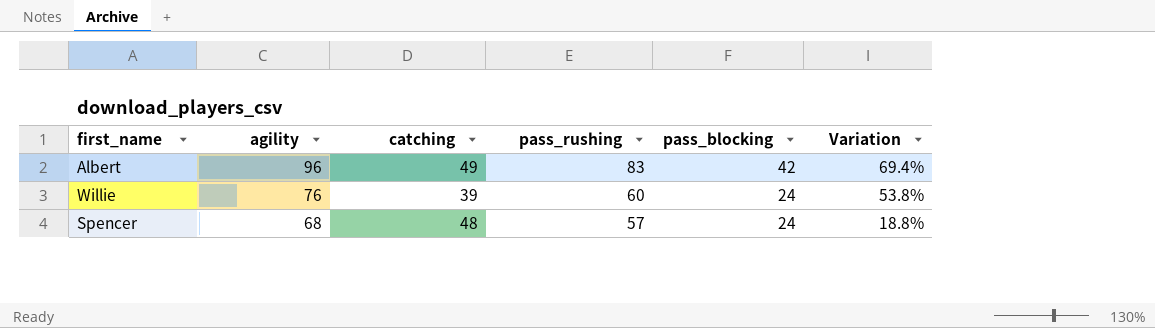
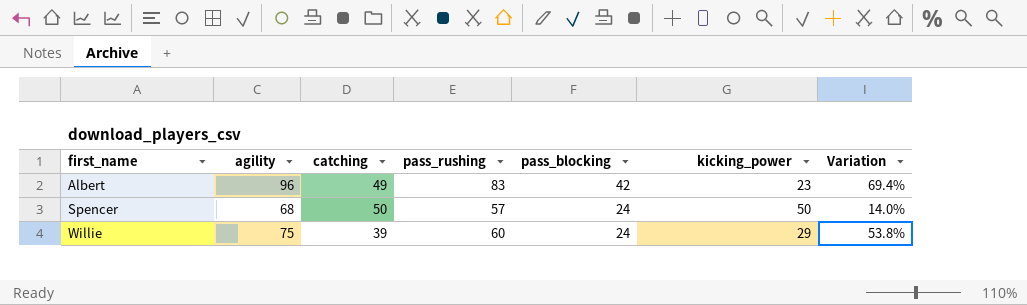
row order: agility descending -> first_name ascending
column kicking_power | position: none -> 6
Spencer | catching: 48 -> 50
Spencer | Variation: 18.8% -> 14.0%
Willie | agility: 76 -> 75

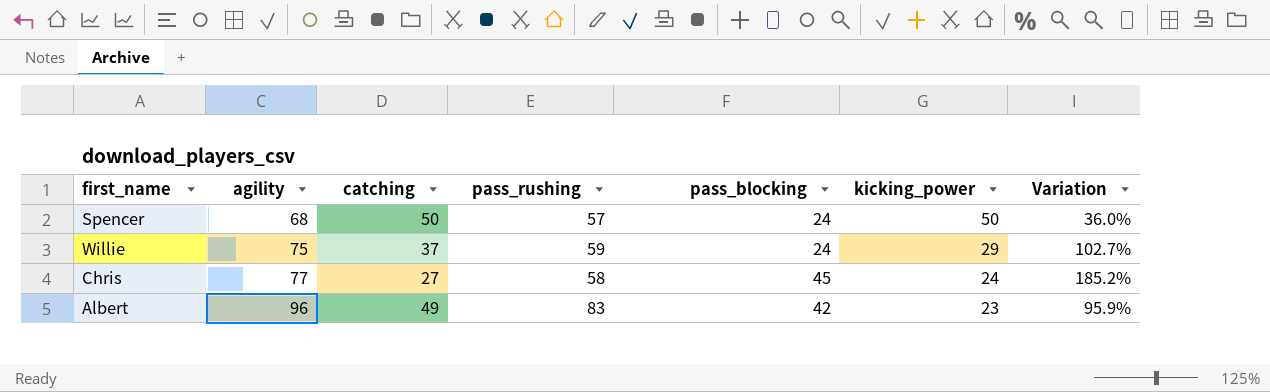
row order: first_name ascending -> agility ascending
column Variation | formula: ([pass_rushing] - [catching]) / [catching] -> ([agility] - [catching]) / [catching]
Willie | catching: 39 -> 37
Willie | pass_rushing: 60 -> 59
row Chris: none -> 77 | 27 | 58 | 45 | 24 | 185.2%

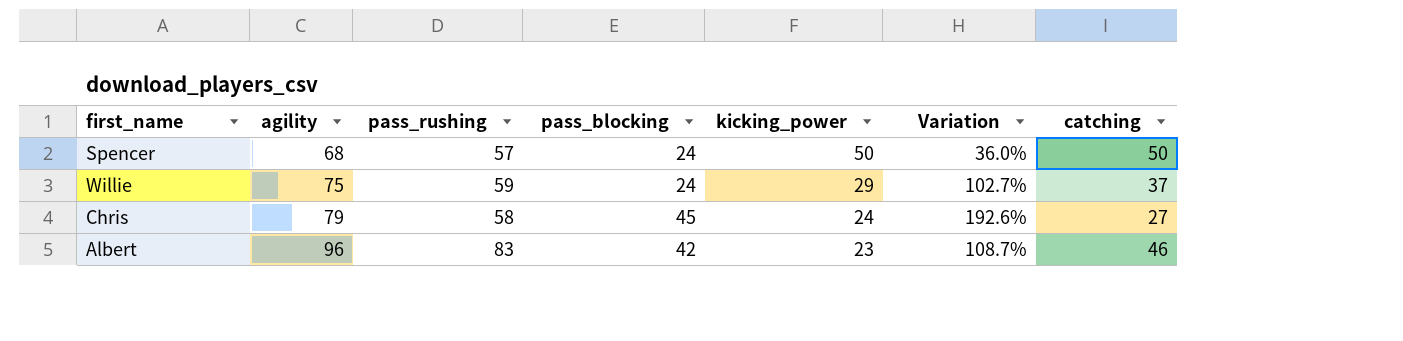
column catching | position: 3 -> 7
Chris | agility: 77 -> 79
Chris | Variation: 185.2% -> 192.6%
Albert | Variation: 95.9% -> 108.7%
Albert | catching: 49 -> 46

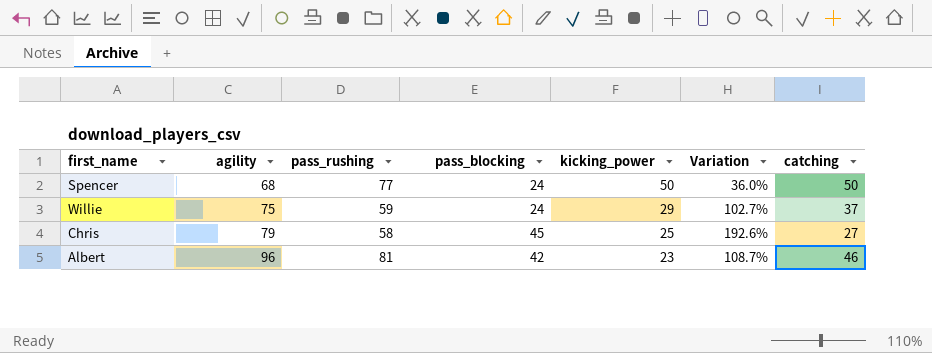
Spencer | pass_rushing: 57 -> 77
Chris | kicking_power: 24 -> 25
Albert | pass_rushing: 83 -> 81

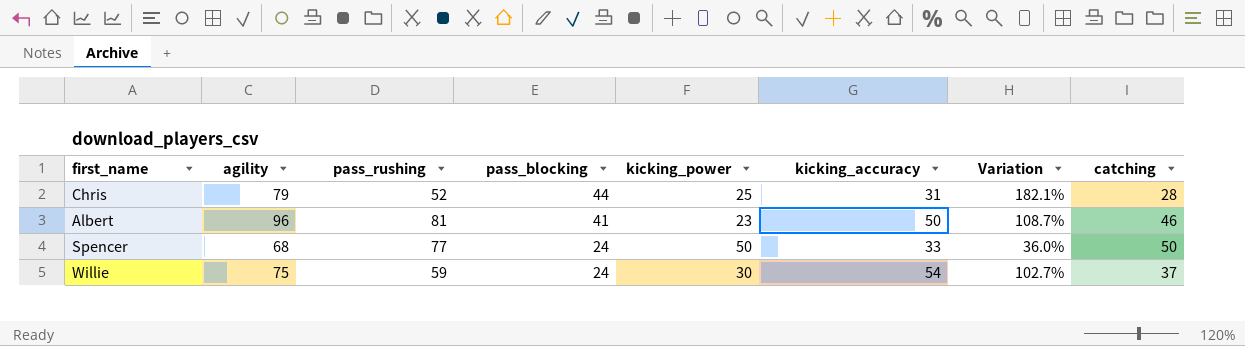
row order: agility ascending -> pass_blocking descending
column kicking_accuracy | position: none -> 6
Chris | pass_rushing: 58 -> 52
Chris | pass_blocking: 45 -> 44
Chris | Variation: 192.6% -> 182.1%
Chris | catching: 27 -> 28
Albert | pass_blocking: 42 -> 41
Willie | kicking_power: 29 -> 30

